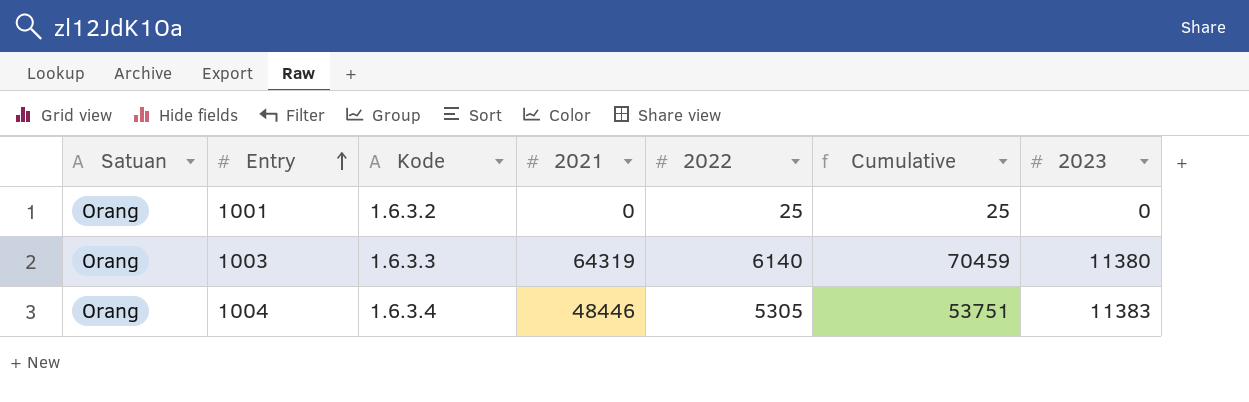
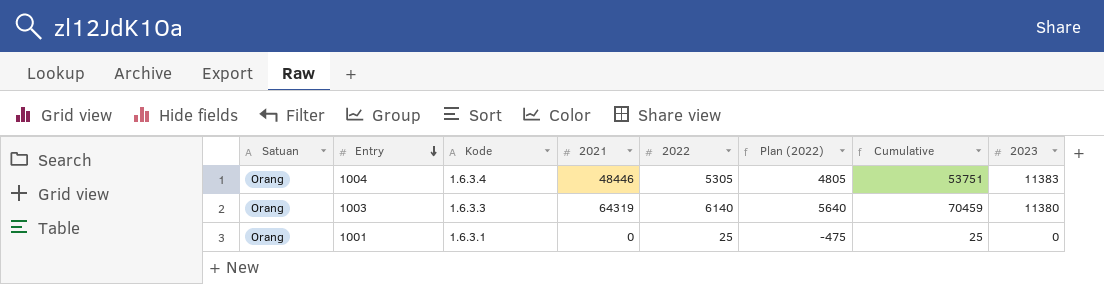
row order: Entry ascending -> Entry descending
column Plan (2022) | formula: none -> [2022] - 500
1001 | Kode: 1.6.3.2 -> 1.6.3.1

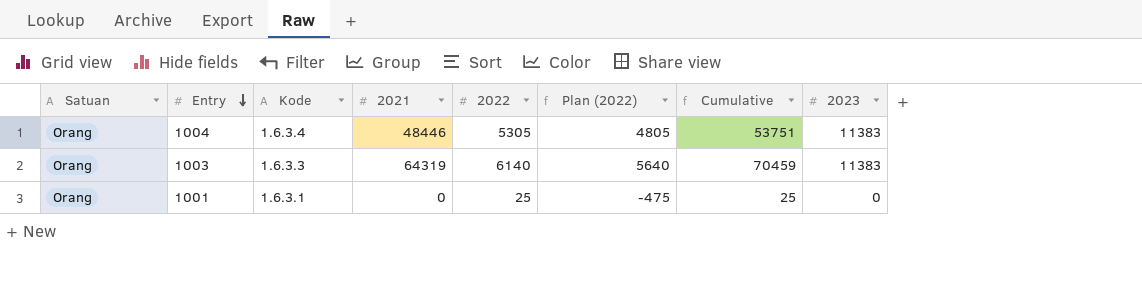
1003 | 2023: 11380 -> 11383

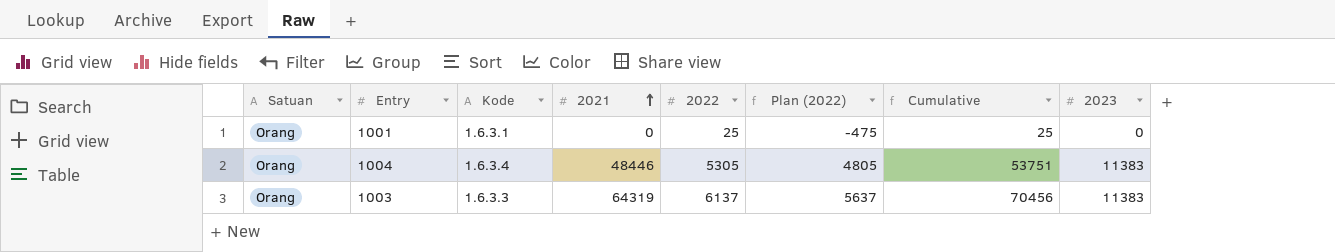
row order: Entry descending -> 2021 ascending
1003 | 2022: 6140 -> 6137
1003 | Plan (2022): 5640 -> 5637
1003 | Cumulative: 70459 -> 70456

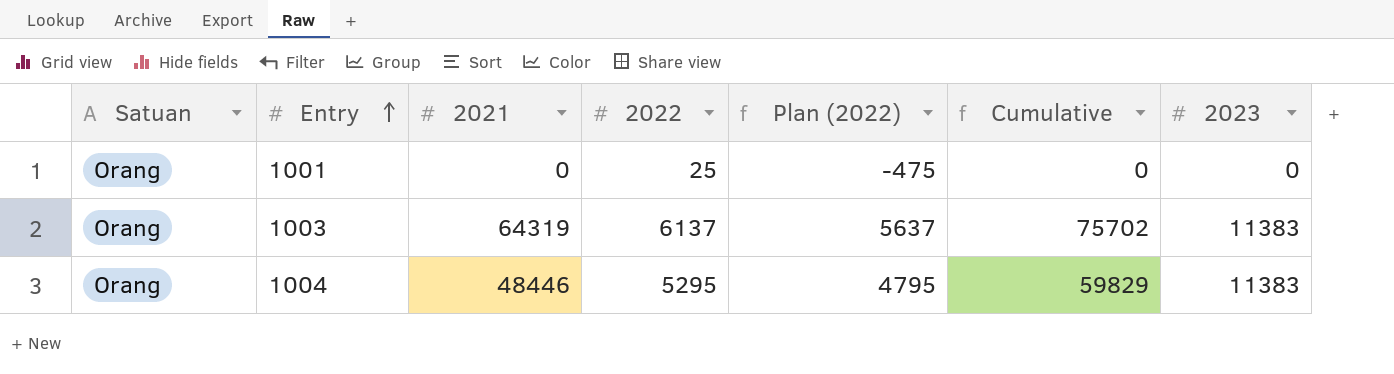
row order: 2021 ascending -> Entry ascending
column Kode | position: 3 -> none
column Cumulative | formula: [2021] + [2022] -> [2021] + [2023]
1004 | 2022: 5305 -> 5295
1004 | Plan (2022): 4805 -> 4795

